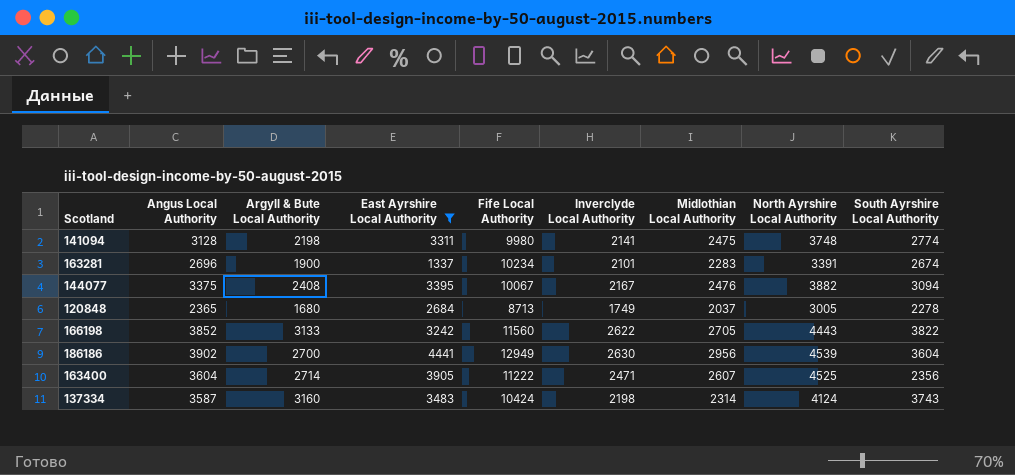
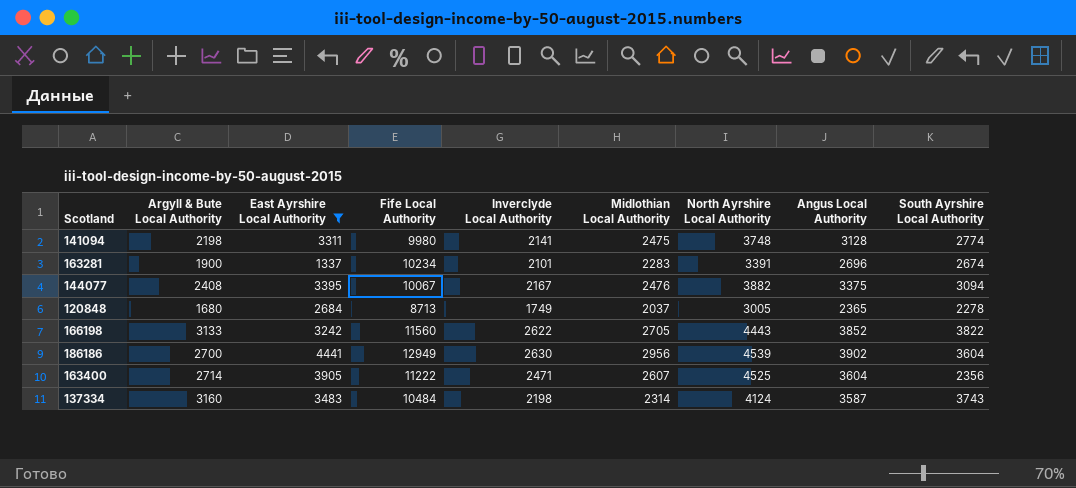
column Angus Local Authority | position: 2 -> 8
137334 | Fife Local Authority: 10424 -> 10484

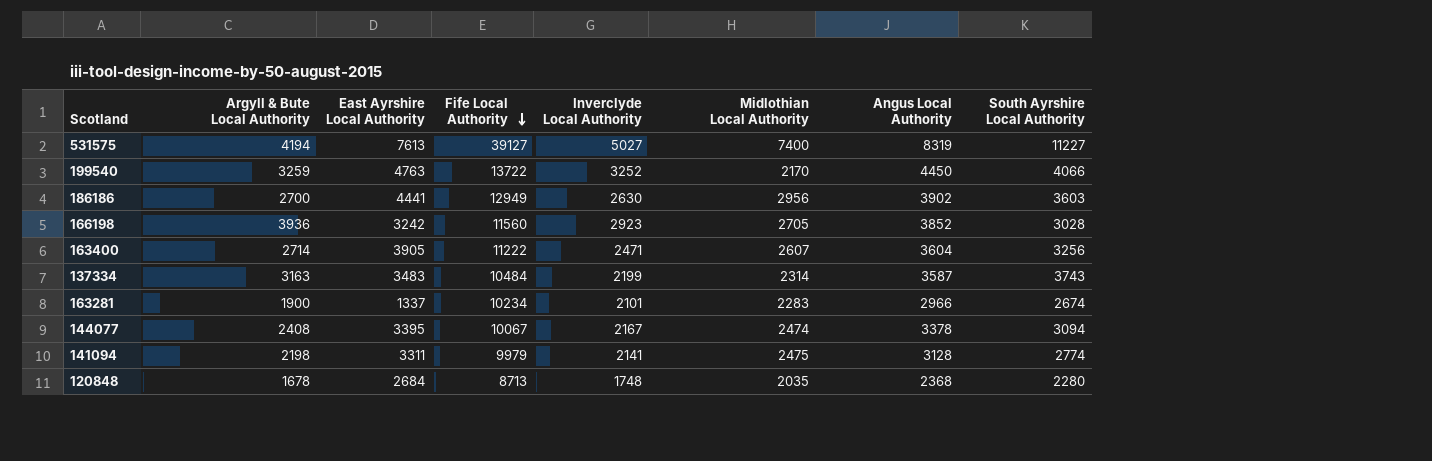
filter: East Ayrshire Local Authority <= 4441 -> none
row order: none -> Fife Local Authority descending
column North Ayrshire Local Authority | position: 7 -> none
186186 | South Ayrshire Local Authority: 3604 -> 3603
166198 | Argyll & Bute Local Authority: 3133 -> 3936
166198 | Inverclyde Local Authority: 2622 -> 2923
166198 | South Ayrshire Local Authority: 3822 -> 3028
163400 | South Ayrshire Local Authority: 2356 -> 3256
137334 | Argyll & Bute Local Authority: 3160 -> 3163
137334 | Inverclyde Local Authority: 2198 -> 2199
163281 | Angus Local Authority: 2696 -> 2966
144077 | Midlothian Local Authority: 2476 -> 2474
144077 | Angus Local Authority: 3375 -> 3378
141094 | Fife Local Authority: 9980 -> 9979
120848 | Argyll & Bute Local Authority: 1680 -> 1678
120848 | Inverclyde Local Authority: 1749 -> 1748
120848 | Midlothian Local Authority: 2037 -> 2035
120848 | Angus Local Authority: 2365 -> 2368
120848 | South Ayrshire Local Authority: 2278 -> 2280

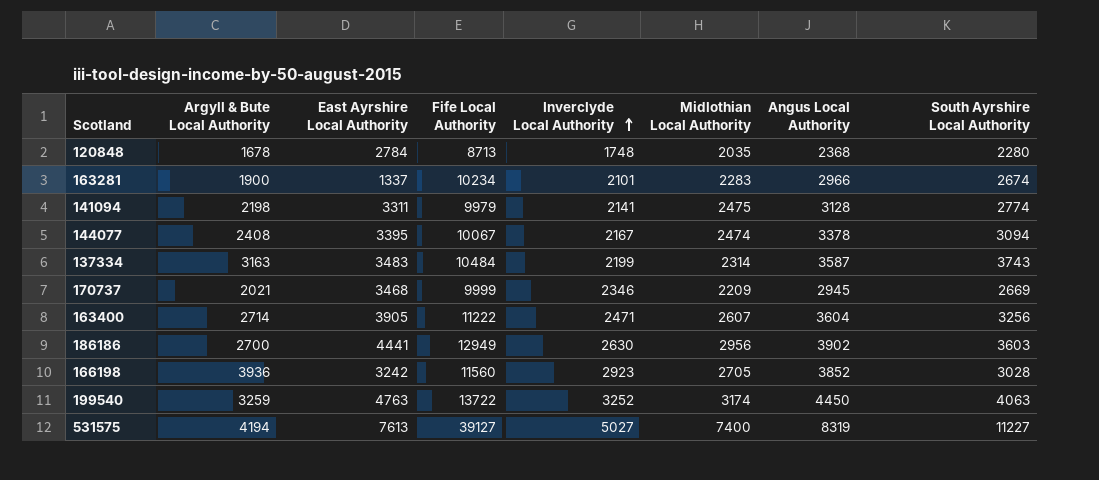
row order: Fife Local Authority descending -> Inverclyde Local Authority ascending
120848 | East Ayrshire Local Authority: 2684 -> 2784
row 170737: none -> 2021 | 3468 | 9999 | 2346 | 2209 | 2945 | 2669
199540 | Midlothian Local Authority: 2170 -> 3174
199540 | South Ayrshire Local Authority: 4066 -> 4063

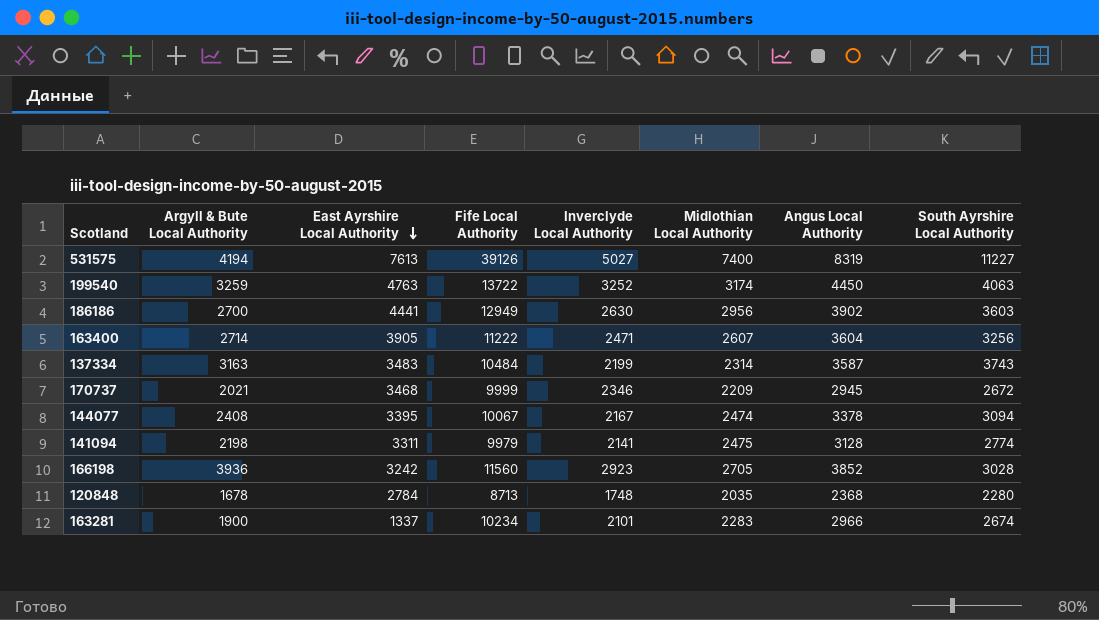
row order: Inverclyde Local Authority ascending -> East Ayrshire Local Authority descending
531575 | Fife Local Authority: 39127 -> 39126
170737 | South Ayrshire Local Authority: 2669 -> 2672

